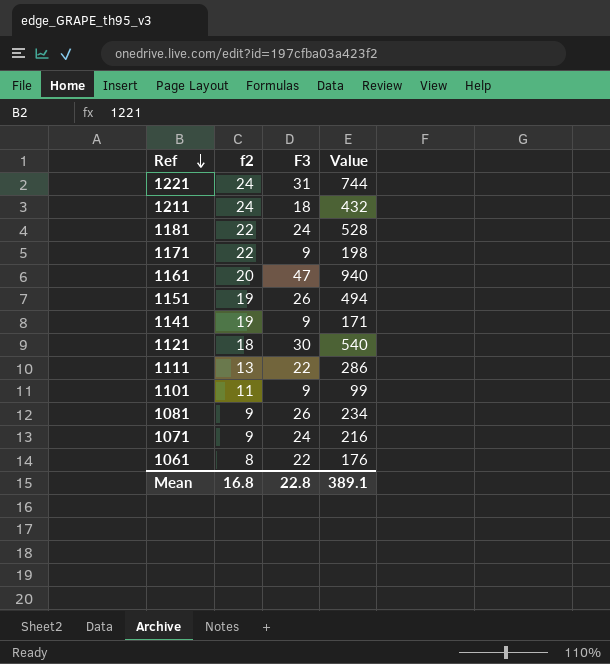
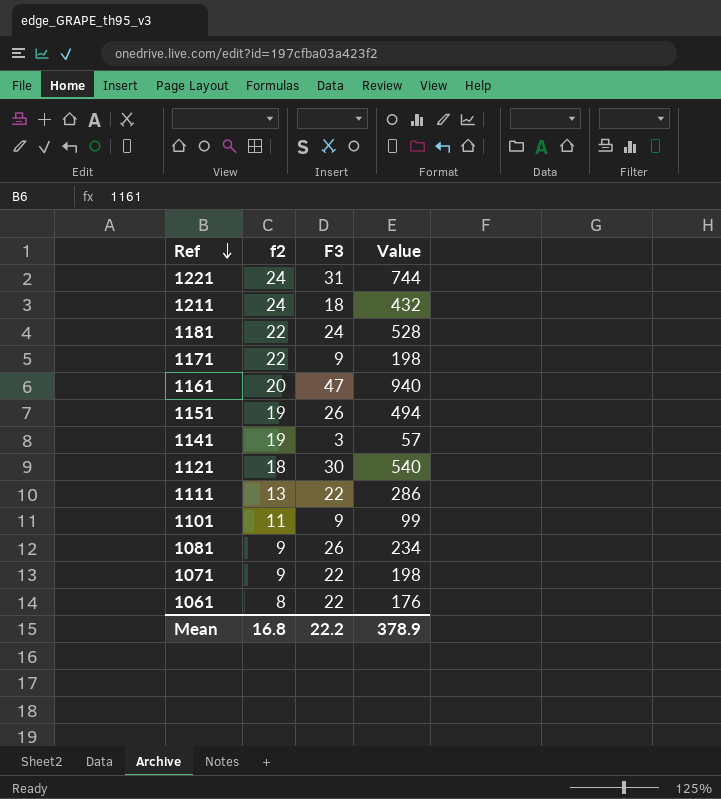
1141 | F3: 9 -> 3
1141 | Value: 171 -> 57
1071 | F3: 24 -> 22
1071 | Value: 216 -> 198
Mean | F3: 22.8 -> 22.2
Mean | Value: 389.1 -> 378.9

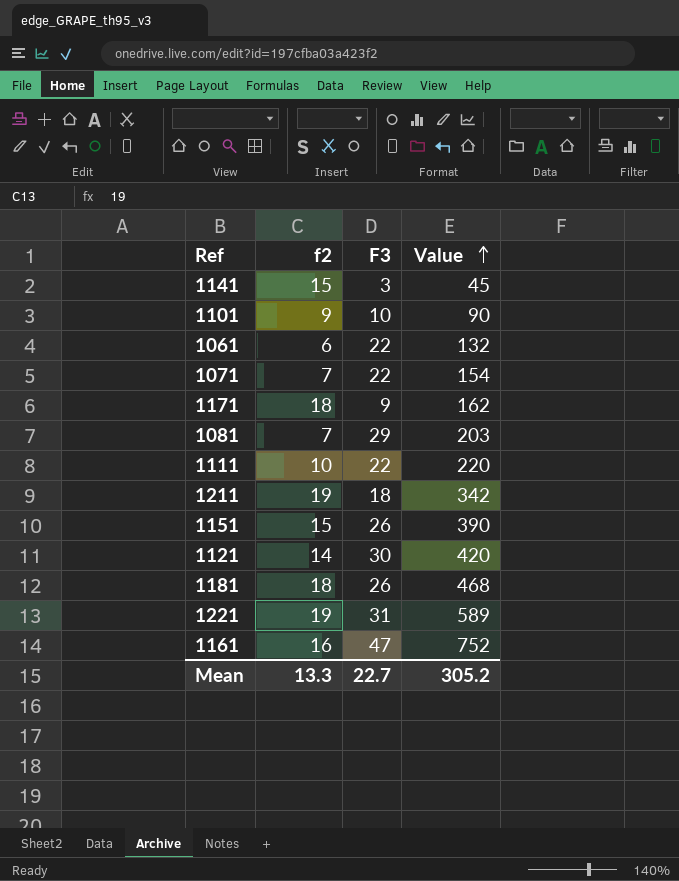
row order: Ref descending -> Value ascending
1141 | f2: 19 -> 15
1141 | Value: 57 -> 45
1101 | f2: 11 -> 9
1101 | F3: 9 -> 10
1101 | Value: 99 -> 90
1061 | f2: 8 -> 6
1061 | Value: 176 -> 132
1071 | f2: 9 -> 7
1071 | Value: 198 -> 154
1171 | f2: 22 -> 18
1171 | Value: 198 -> 162
1081 | f2: 9 -> 7
1081 | F3: 26 -> 29
1081 | Value: 234 -> 203
1111 | f2: 13 -> 10
1111 | Value: 286 -> 220
1211 | f2: 24 -> 19
1211 | Value: 432 -> 342
1151 | f2: 19 -> 15
1151 | Value: 494 -> 390
1121 | f2: 18 -> 14
1121 | Value: 540 -> 420
1181 | f2: 22 -> 18
1181 | F3: 24 -> 26
1181 | Value: 528 -> 468
1221 | f2: 24 -> 19
1221 | Value: 744 -> 589
1161 | f2: 20 -> 16
1161 | Value: 940 -> 752
Mean | f2: 16.8 -> 13.3
Mean | F3: 22.2 -> 22.7
Mean | Value: 378.9 -> 305.2

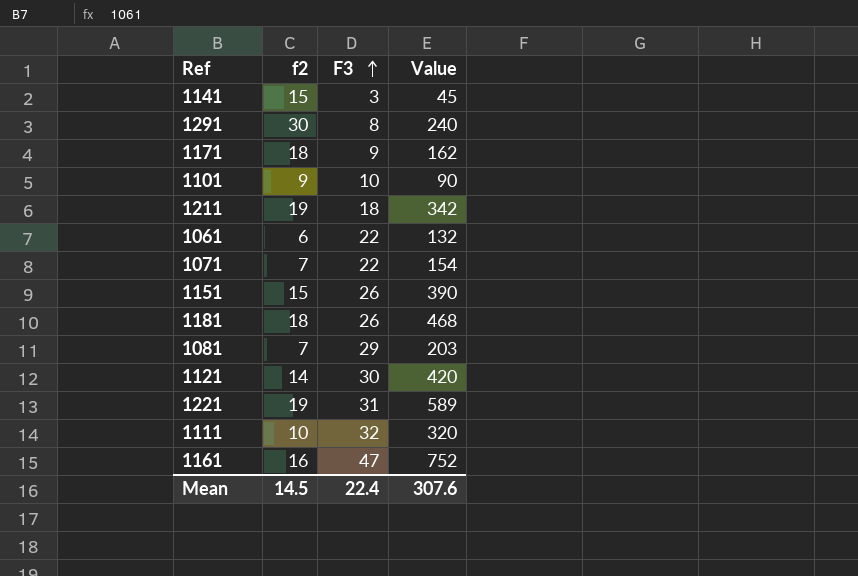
row order: Value ascending -> F3 ascending
row 1291: none -> 30 | 8 | 240
1111 | F3: 22 -> 32
1111 | Value: 220 -> 320
Mean | f2: 13.3 -> 14.5
Mean | F3: 22.7 -> 22.4
Mean | Value: 305.2 -> 307.6

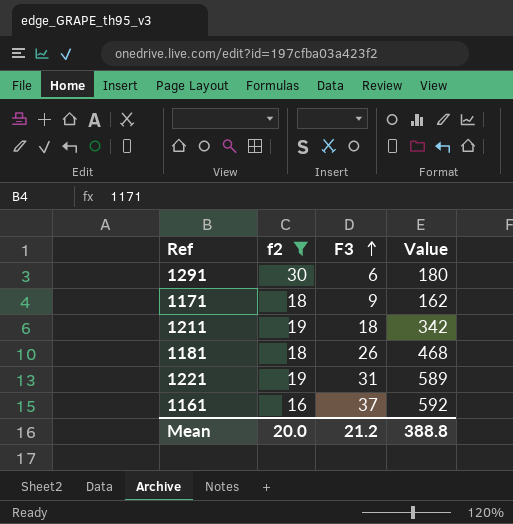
filter: none -> f2 >= 16
1291 | F3: 8 -> 6
1291 | Value: 240 -> 180
1161 | F3: 47 -> 37
1161 | Value: 752 -> 592
Mean | f2: 14.5 -> 20.0
Mean | F3: 22.4 -> 21.2
Mean | Value: 307.6 -> 388.8

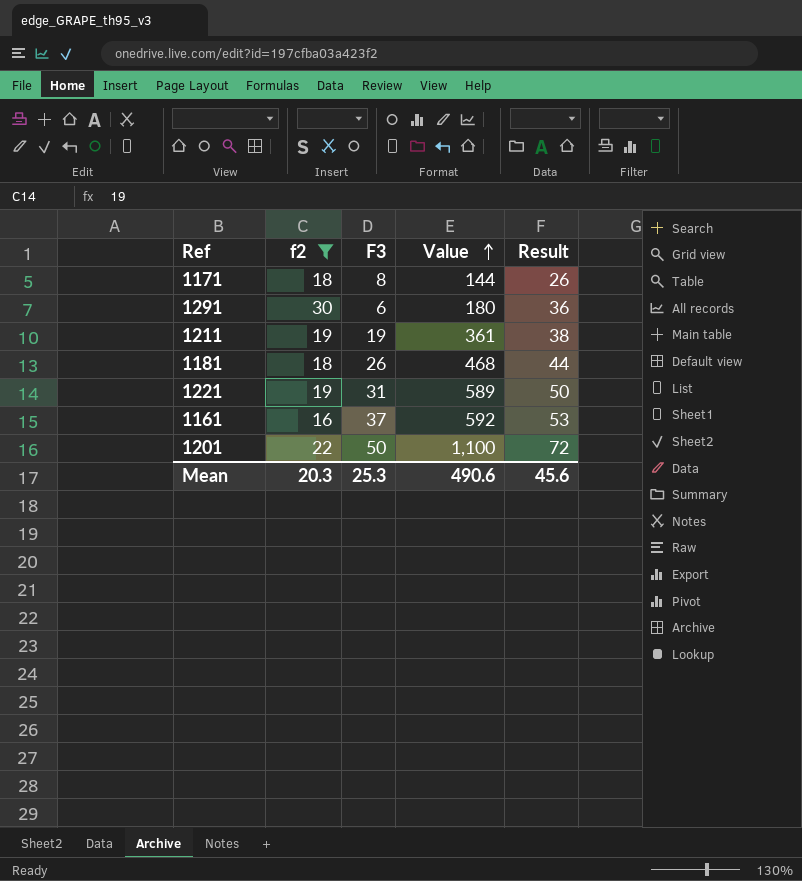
row order: F3 ascending -> Value ascending
column Result | formula: none -> [f2] + [F3]
1171 | F3: 9 -> 8
1171 | Value: 162 -> 144
1211 | F3: 18 -> 19
1211 | Value: 342 -> 361
row 1201: none -> 22 | 50 | 1,100 | 72
Mean | f2: 20.0 -> 20.3
Mean | F3: 21.2 -> 25.3
Mean | Value: 388.8 -> 490.6

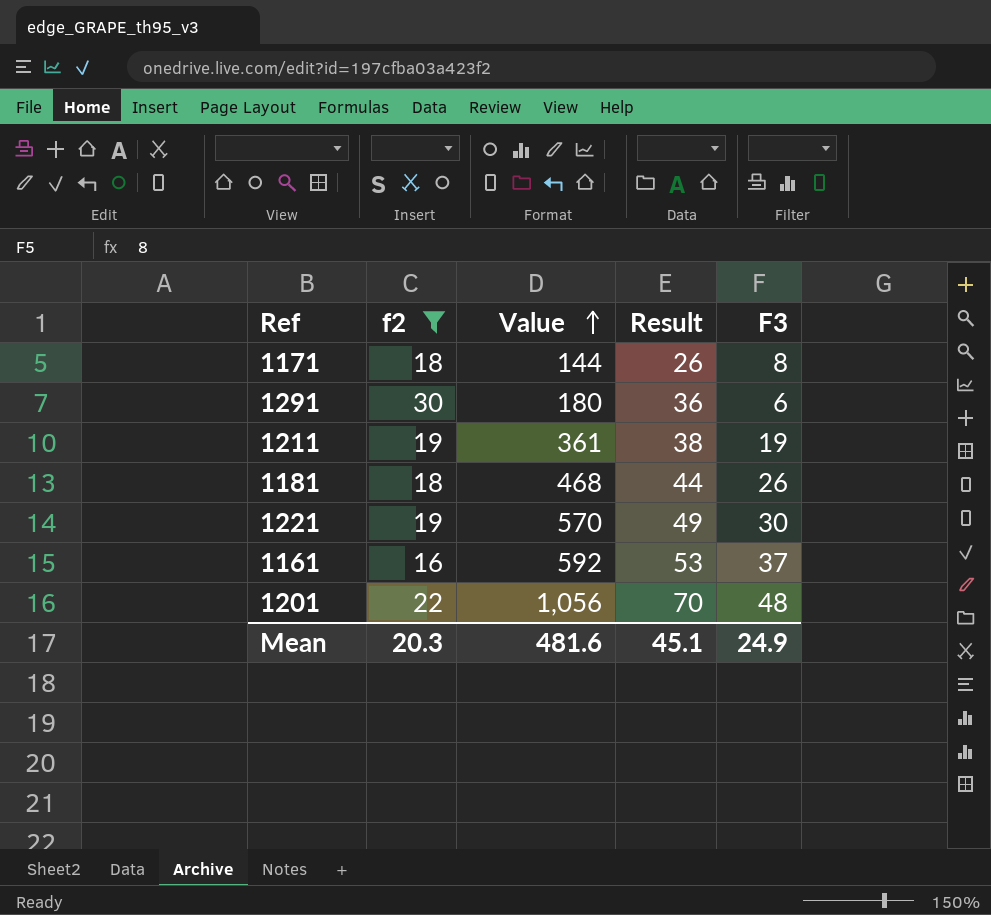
column F3 | position: 3 -> 5
1221 | Value: 589 -> 570
1221 | Result: 50 -> 49
1221 | F3: 31 -> 30
1201 | Value: 1,100 -> 1,056
1201 | Result: 72 -> 70
1201 | F3: 50 -> 48
Mean | Value: 490.6 -> 481.6
Mean | Result: 45.6 -> 45.1
Mean | F3: 25.3 -> 24.9

